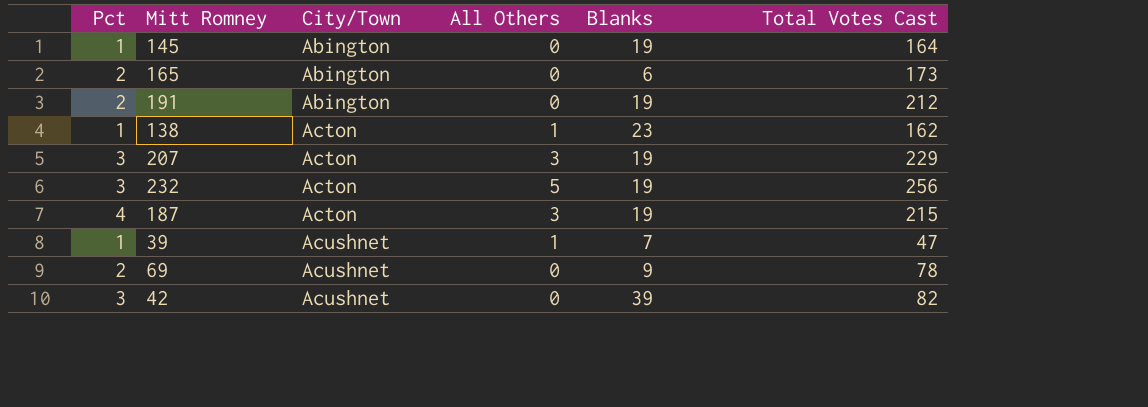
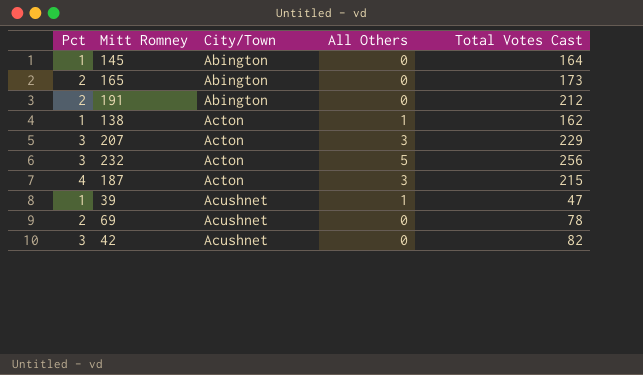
column Blanks | position: 5 -> none

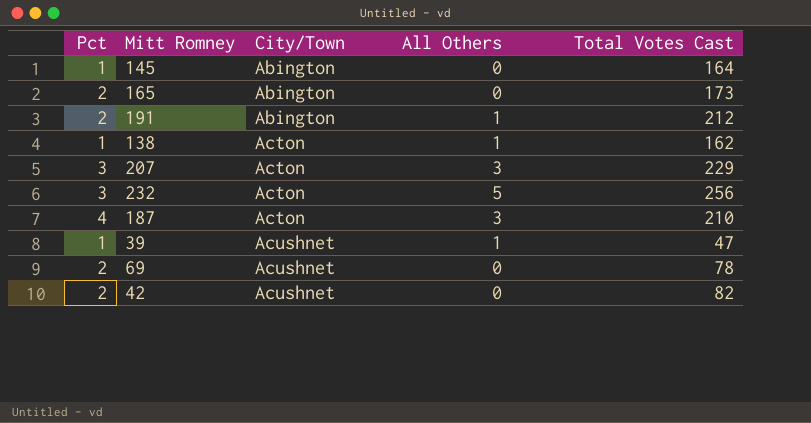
191 | All Others: 0 -> 1
187 | Total Votes Cast: 215 -> 210
42 | Pct: 3 -> 2

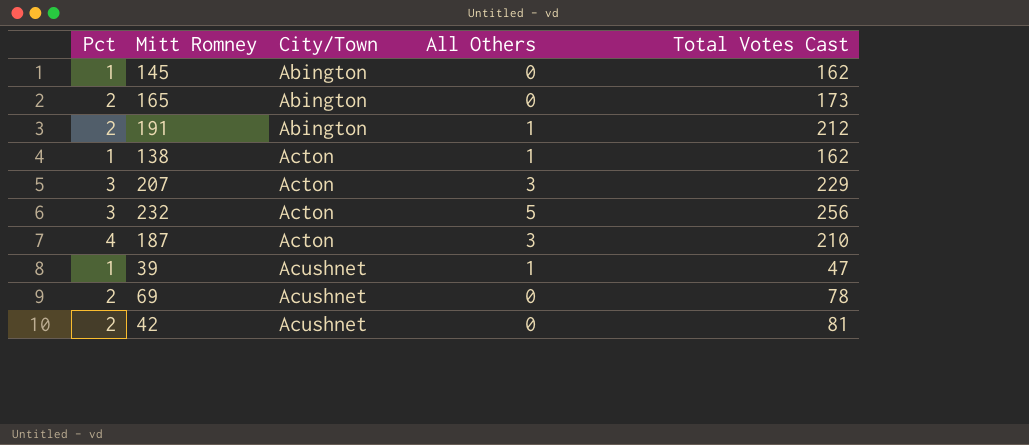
145 | Total Votes Cast: 164 -> 162
42 | Total Votes Cast: 82 -> 81

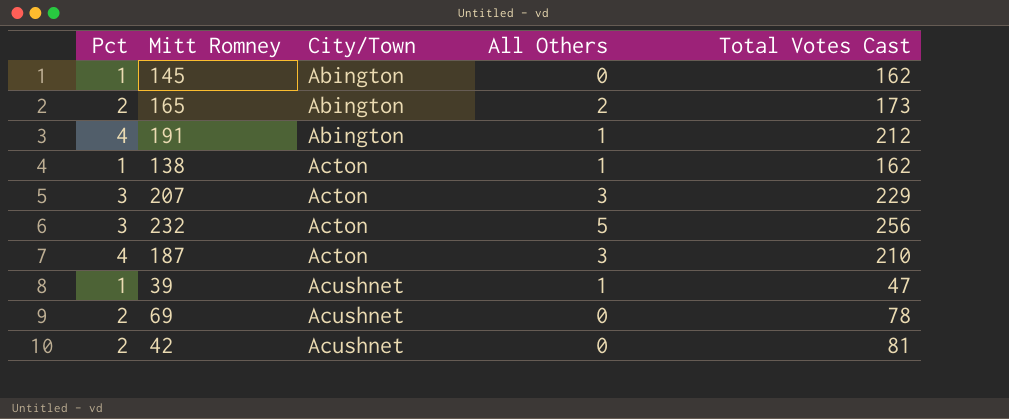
165 | All Others: 0 -> 2
191 | Pct: 2 -> 4

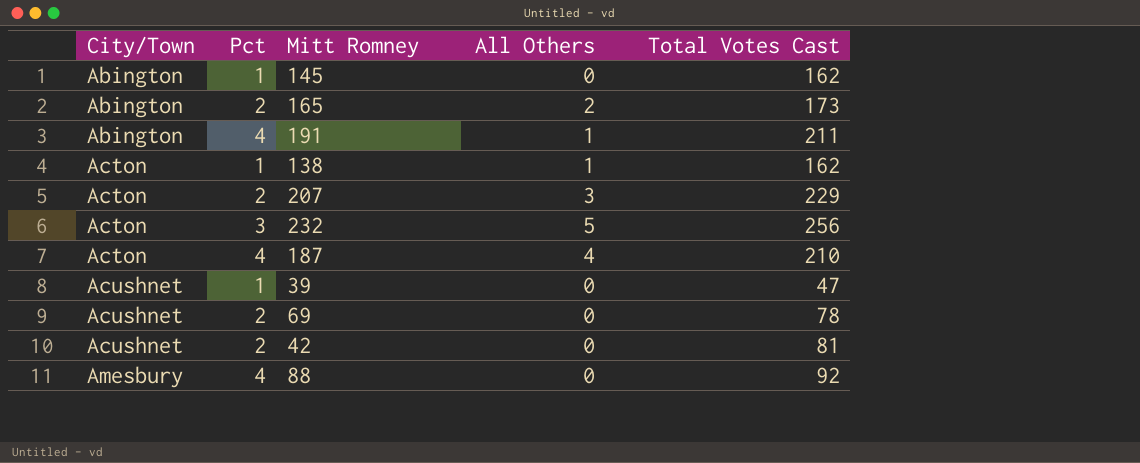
column City/Town | position: 3 -> 1
191 | Total Votes Cast: 212 -> 211
207 | Pct: 3 -> 2
187 | All Others: 3 -> 4
39 | All Others: 1 -> 0
row 88: none -> Amesbury | 4 | 0 | 92

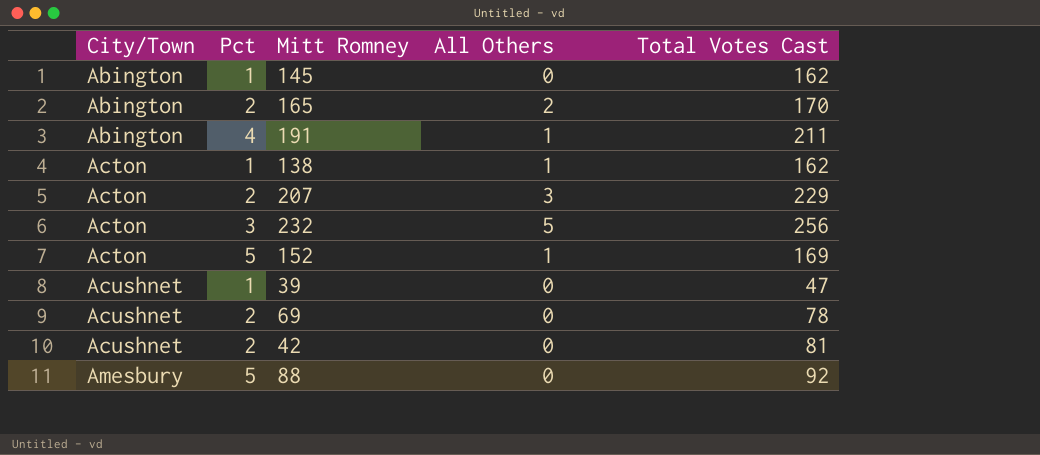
row 187: Acton | 4 | 4 | 210 -> none
165 | Total Votes Cast: 173 -> 170
row 152: none -> Acton | 5 | 1 | 169
88 | Pct: 4 -> 5

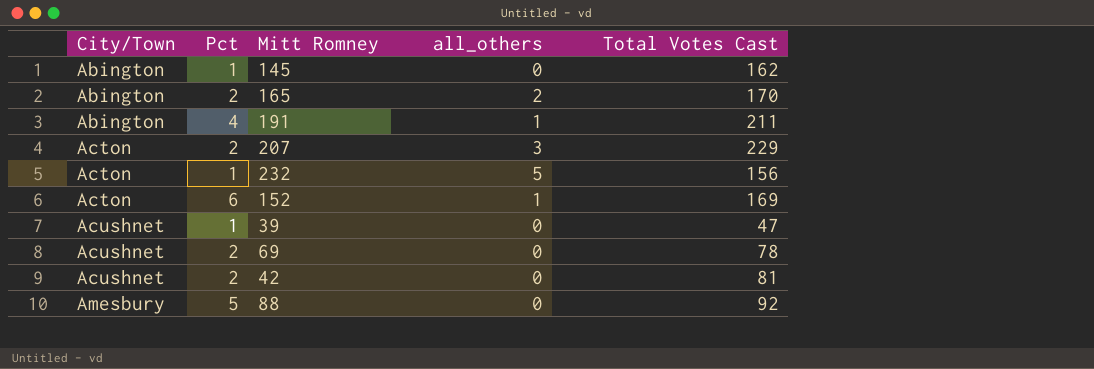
column name: All Others -> all_others
row 138: Acton | 1 | 1 | 162 -> none
232 | Pct: 3 -> 1
232 | Total Votes Cast: 256 -> 156
152 | Pct: 5 -> 6

